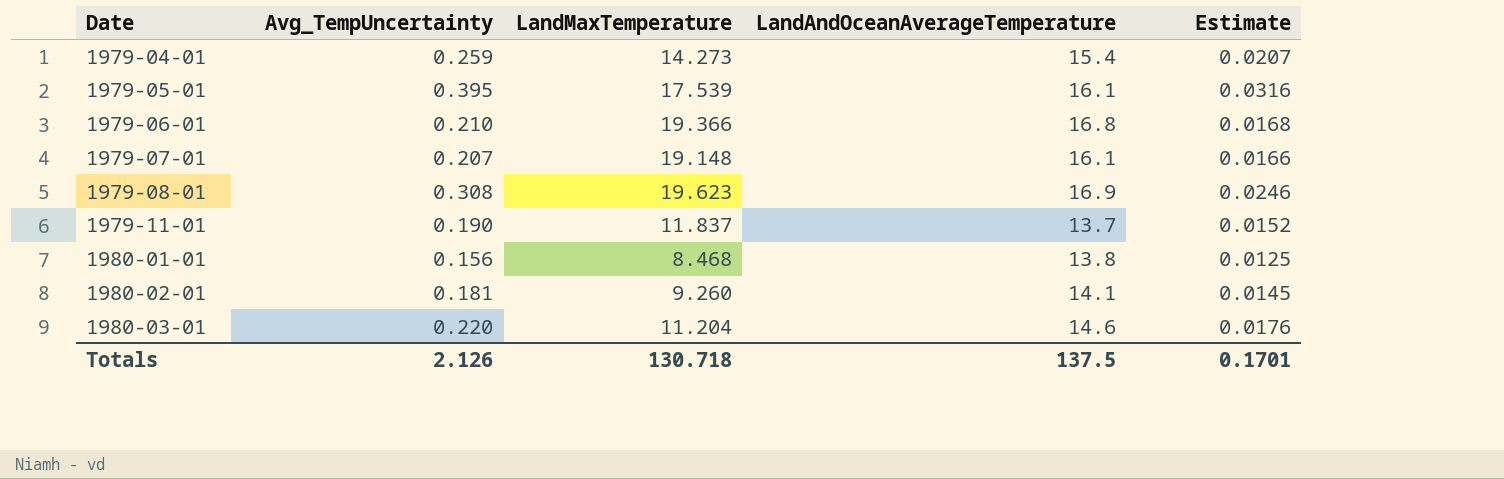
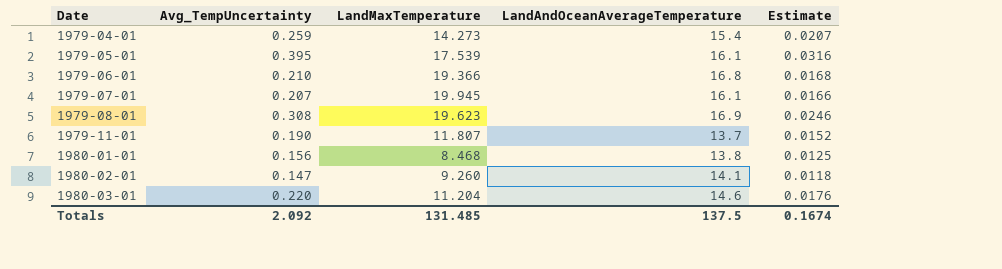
1979-07-01 | LandMaxTemperature: 19.148 -> 19.945
1979-11-01 | LandMaxTemperature: 11.837 -> 11.807
1980-02-01 | Avg_TempUncertainty: 0.181 -> 0.147
1980-02-01 | Estimate: 0.0145 -> 0.0118
Totals | Avg_TempUncertainty: 2.126 -> 2.092
Totals | LandMaxTemperature: 130.718 -> 131.485
Totals | Estimate: 0.1701 -> 0.1674

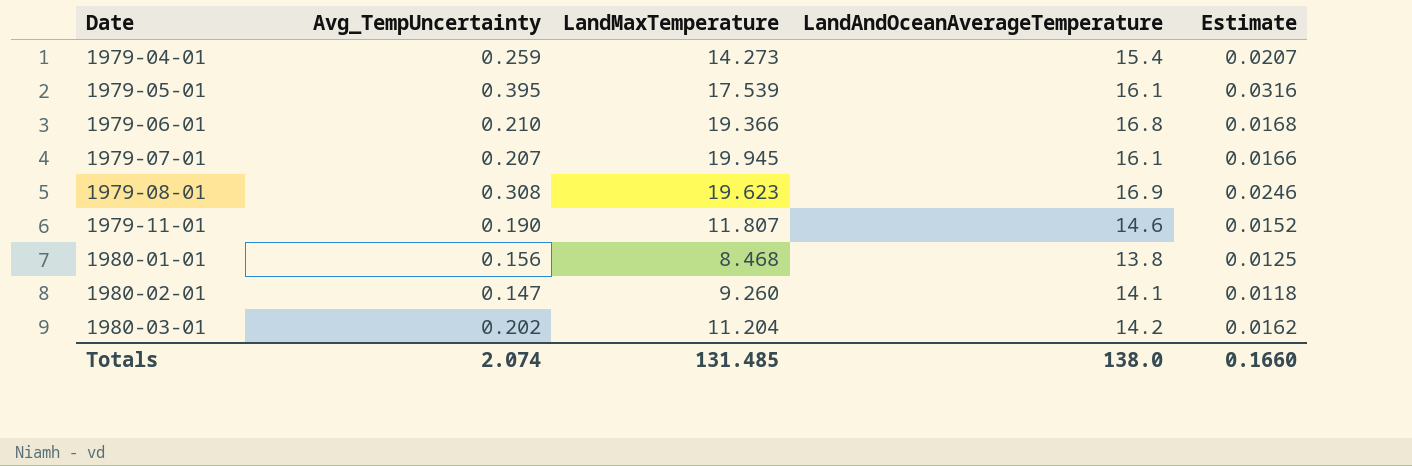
1979-11-01 | LandAndOceanAverageTemperature: 13.7 -> 14.6
1980-03-01 | Avg_TempUncertainty: 0.220 -> 0.202
1980-03-01 | LandAndOceanAverageTemperature: 14.6 -> 14.2
1980-03-01 | Estimate: 0.0176 -> 0.0162
Totals | Avg_TempUncertainty: 2.092 -> 2.074
Totals | LandAndOceanAverageTemperature: 137.5 -> 138.0
Totals | Estimate: 0.1674 -> 0.1660

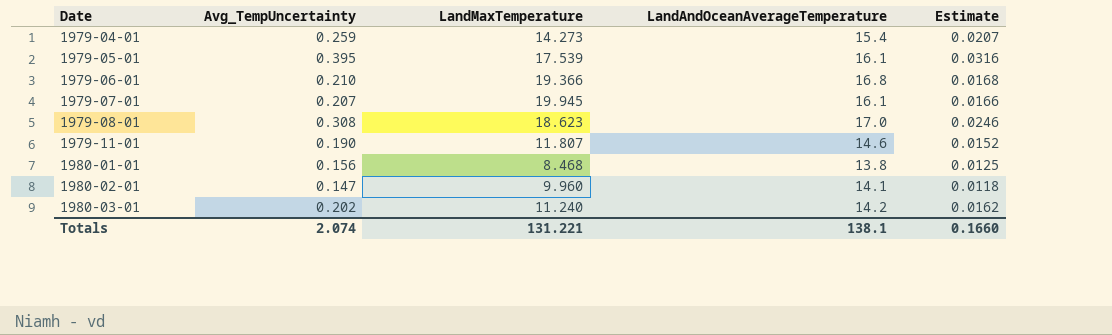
1979-08-01 | LandMaxTemperature: 19.623 -> 18.623
1979-08-01 | LandAndOceanAverageTemperature: 16.9 -> 17.0
1980-02-01 | LandMaxTemperature: 9.260 -> 9.960
1980-03-01 | LandMaxTemperature: 11.204 -> 11.240
Totals | LandMaxTemperature: 131.485 -> 131.221
Totals | LandAndOceanAverageTemperature: 138.0 -> 138.1

